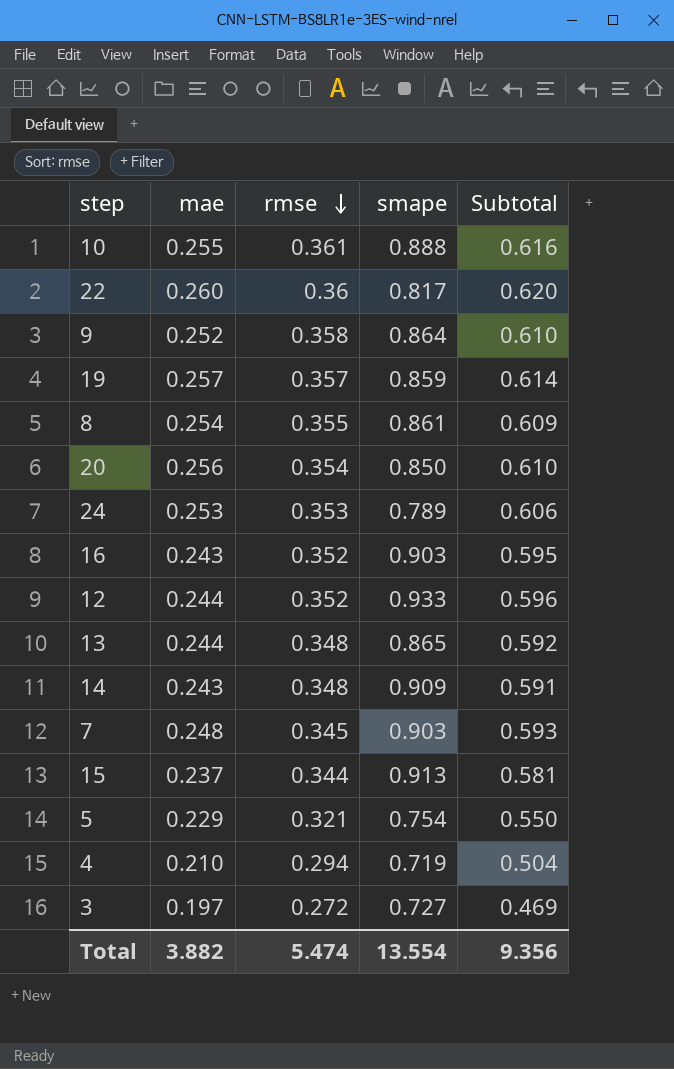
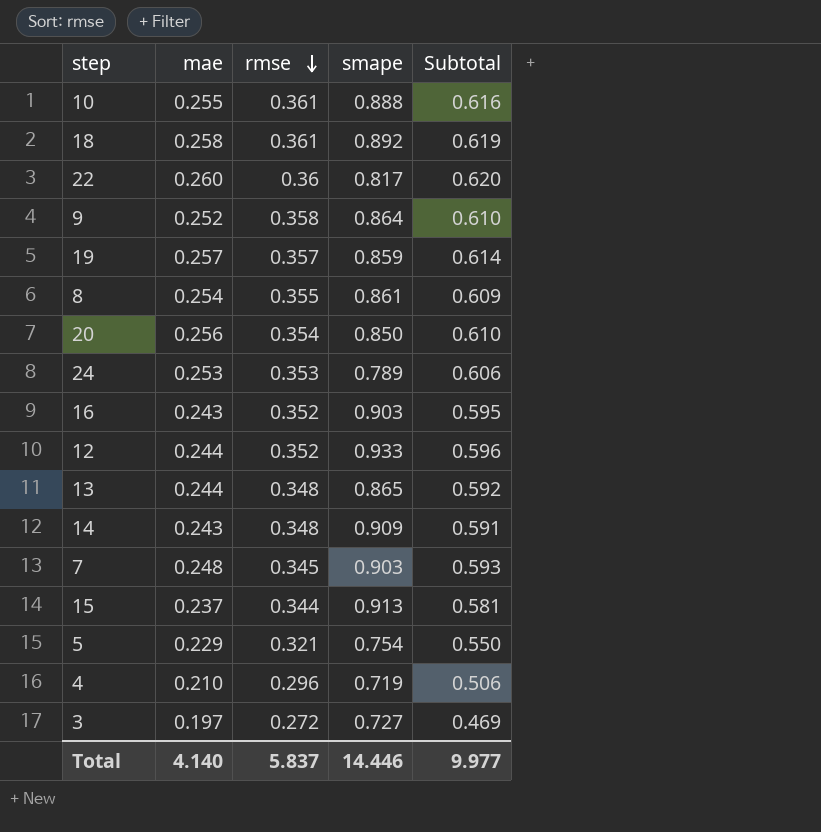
row 18: none -> 0.258 | 0.361 | 0.892 | 0.619
4 | rmse: 0.294 -> 0.296
4 | Subtotal: 0.504 -> 0.506
Total | mae: 3.882 -> 4.140
Total | rmse: 5.474 -> 5.837
Total | smape: 13.554 -> 14.446
Total | Subtotal: 9.356 -> 9.977

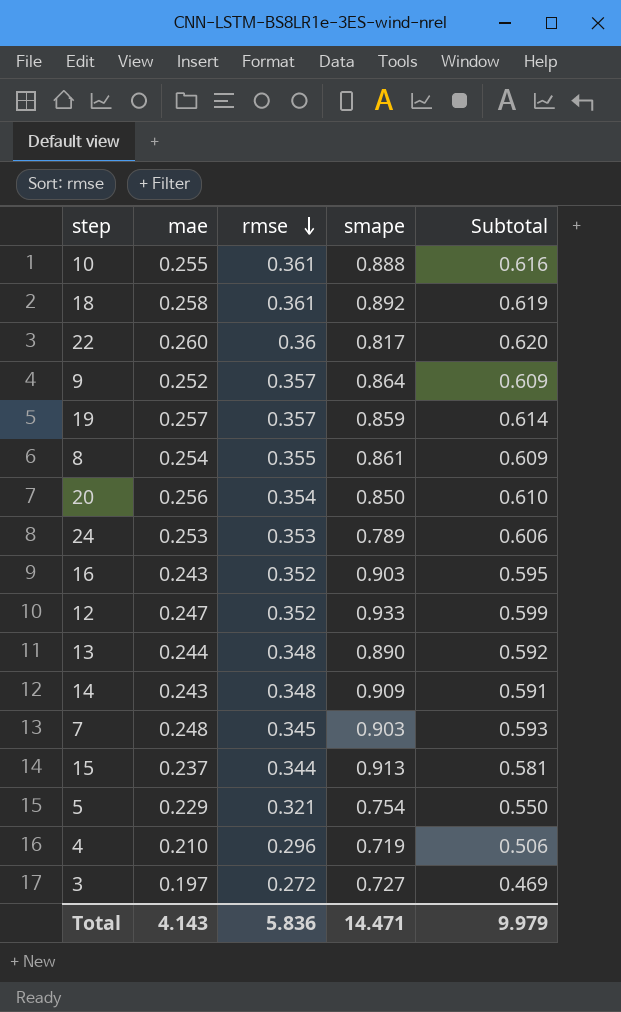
9 | rmse: 0.358 -> 0.357
9 | Subtotal: 0.610 -> 0.609
12 | mae: 0.244 -> 0.247
12 | Subtotal: 0.596 -> 0.599
13 | smape: 0.865 -> 0.890
Total | mae: 4.140 -> 4.143
Total | rmse: 5.837 -> 5.836
Total | smape: 14.446 -> 14.471
Total | Subtotal: 9.977 -> 9.979

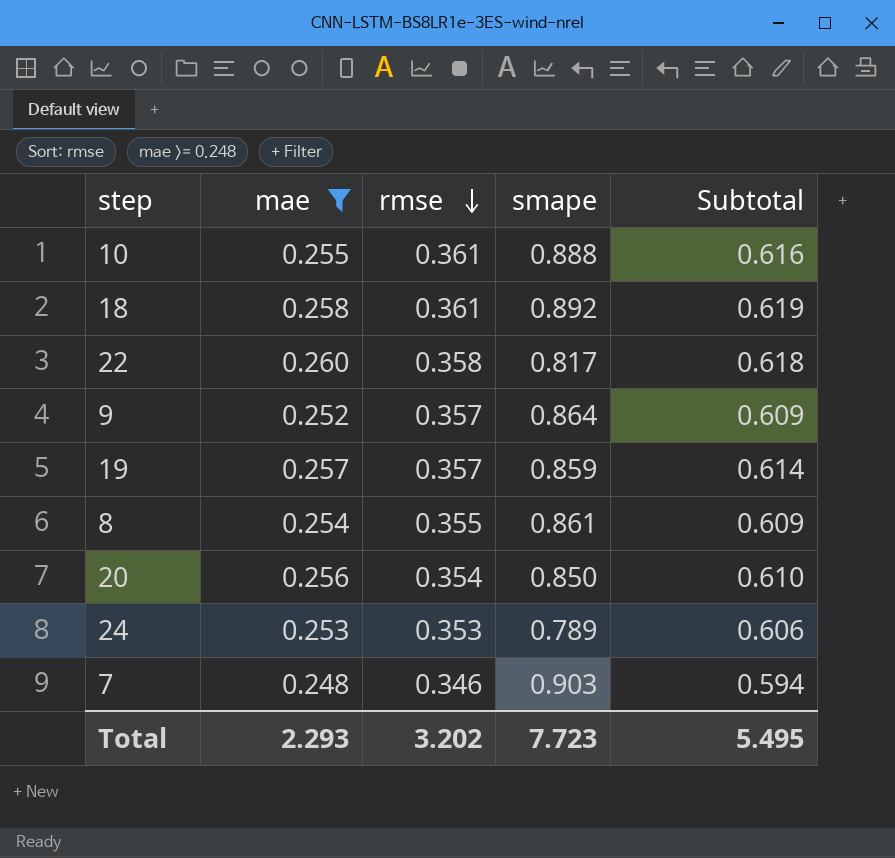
filter: none -> mae >= 0.248
22 | rmse: 0.36 -> 0.358
22 | Subtotal: 0.620 -> 0.618
7 | rmse: 0.345 -> 0.346
7 | Subtotal: 0.593 -> 0.594
Total | mae: 4.143 -> 2.293
Total | rmse: 5.836 -> 3.202
Total | smape: 14.471 -> 7.723
Total | Subtotal: 9.979 -> 5.495

